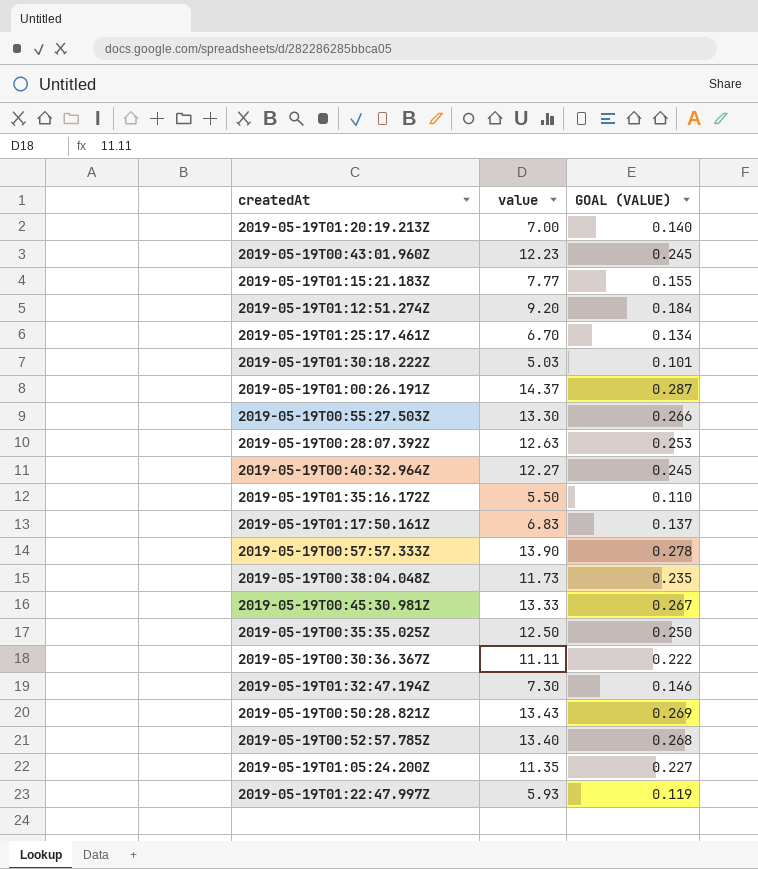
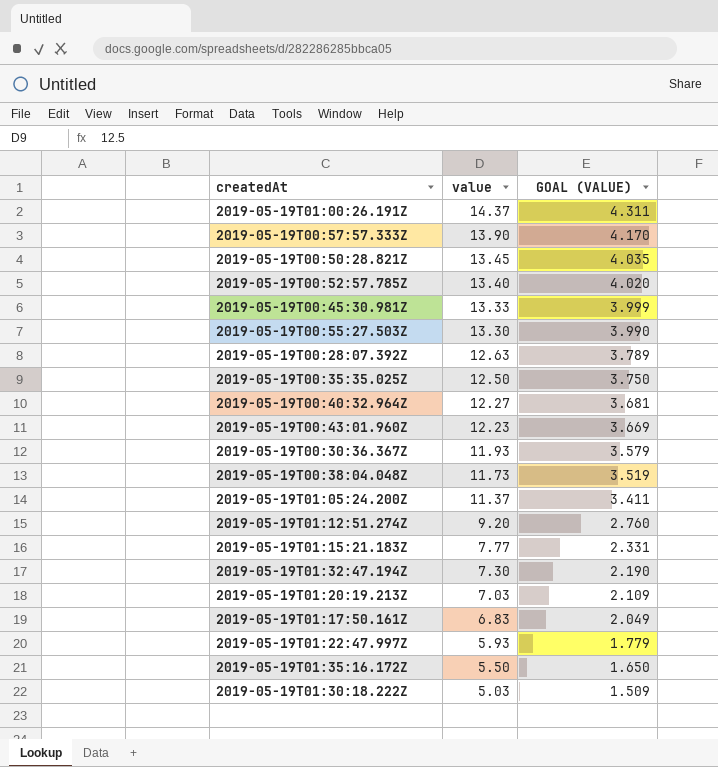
row order: none -> value descending
column GOAL (VALUE) | formula: [value] * 0.02 -> [value] * 0.3
row 2019-05-19T01:25:17.461Z: 6.70 | 0.134 -> none
2019-05-19T00:50:28.821Z | value: 13.43 -> 13.45
2019-05-19T00:30:36.367Z | value: 11.11 -> 11.93
2019-05-19T01:05:24.200Z | value: 11.35 -> 11.37
2019-05-19T01:20:19.213Z | value: 7.00 -> 7.03

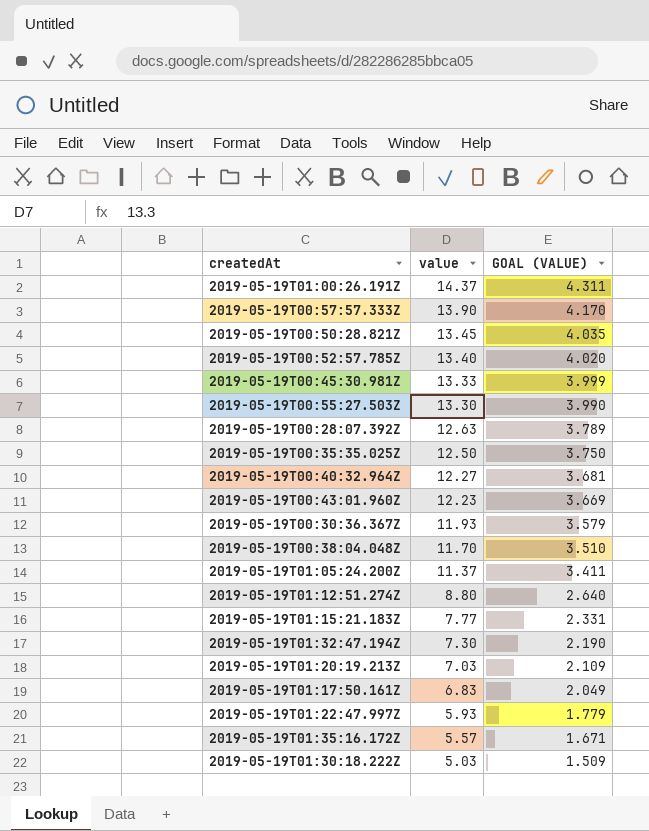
2019-05-19T00:38:04.048Z | value: 11.73 -> 11.70
2019-05-19T00:38:04.048Z | GOAL (VALUE): 3.519 -> 3.510
2019-05-19T01:12:51.274Z | value: 9.20 -> 8.80
2019-05-19T01:12:51.274Z | GOAL (VALUE): 2.760 -> 2.640
2019-05-19T01:35:16.172Z | value: 5.50 -> 5.57
2019-05-19T01:35:16.172Z | GOAL (VALUE): 1.650 -> 1.671

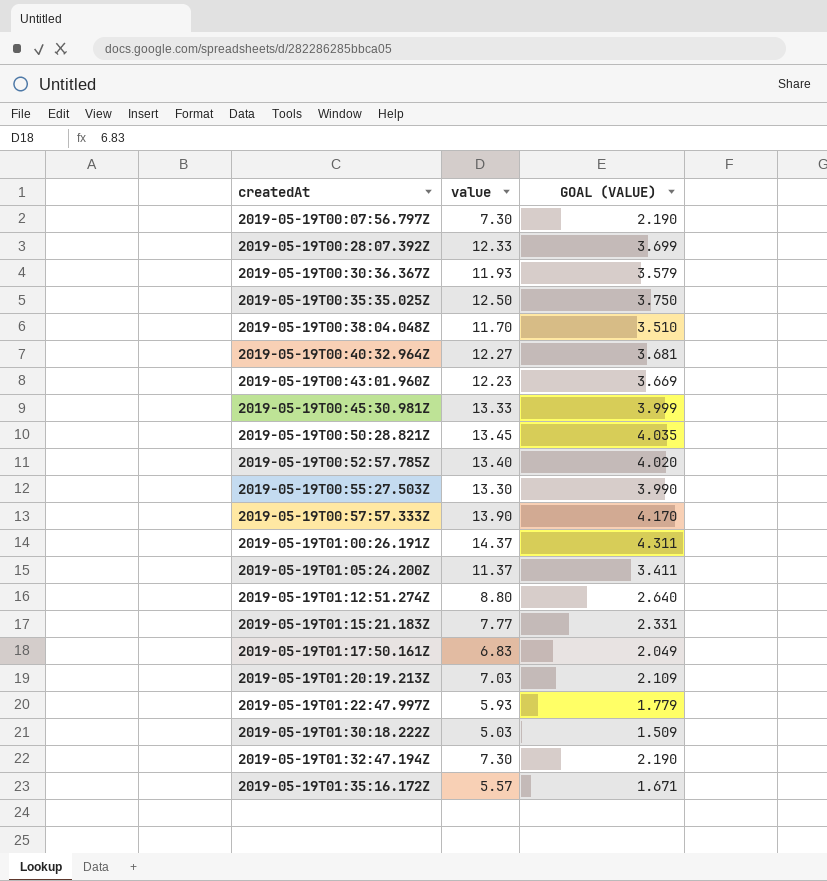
row order: value descending -> createdAt ascending
row 2019-05-19T00:07:56.797Z: none -> 7.30 | 2.190
2019-05-19T00:28:07.392Z | value: 12.63 -> 12.33
2019-05-19T00:28:07.392Z | GOAL (VALUE): 3.789 -> 3.699

